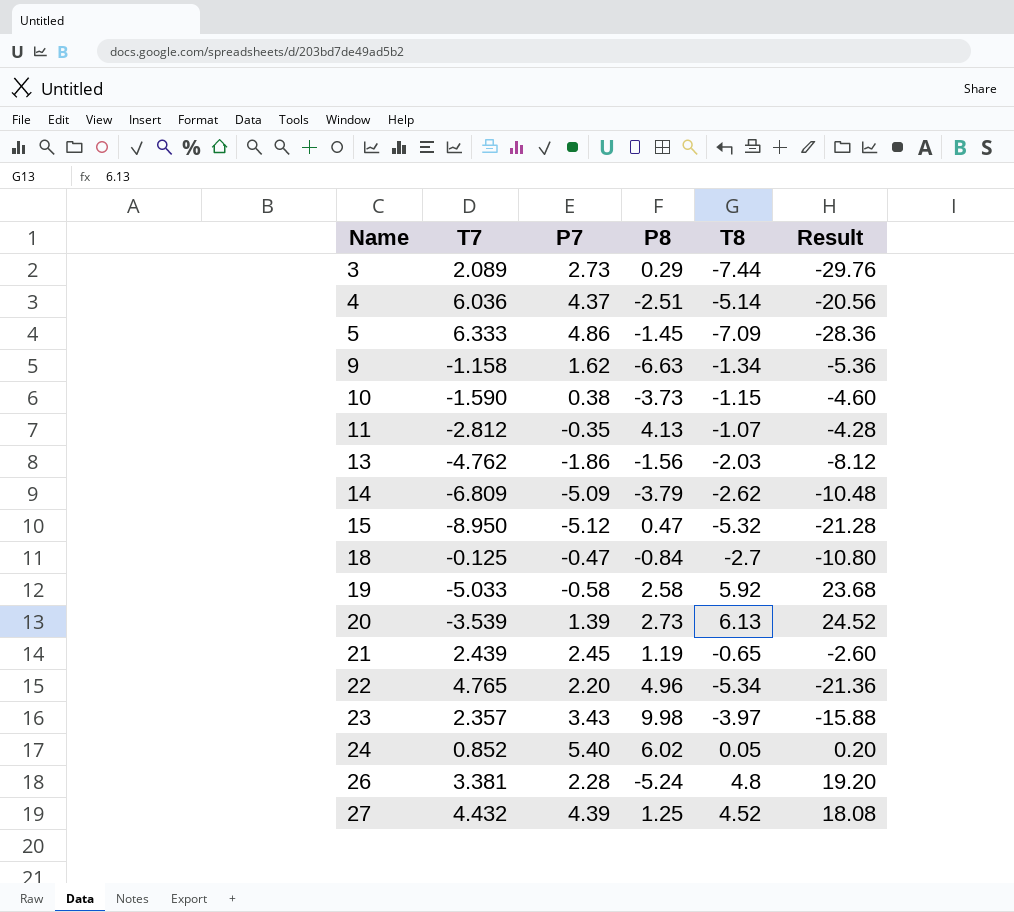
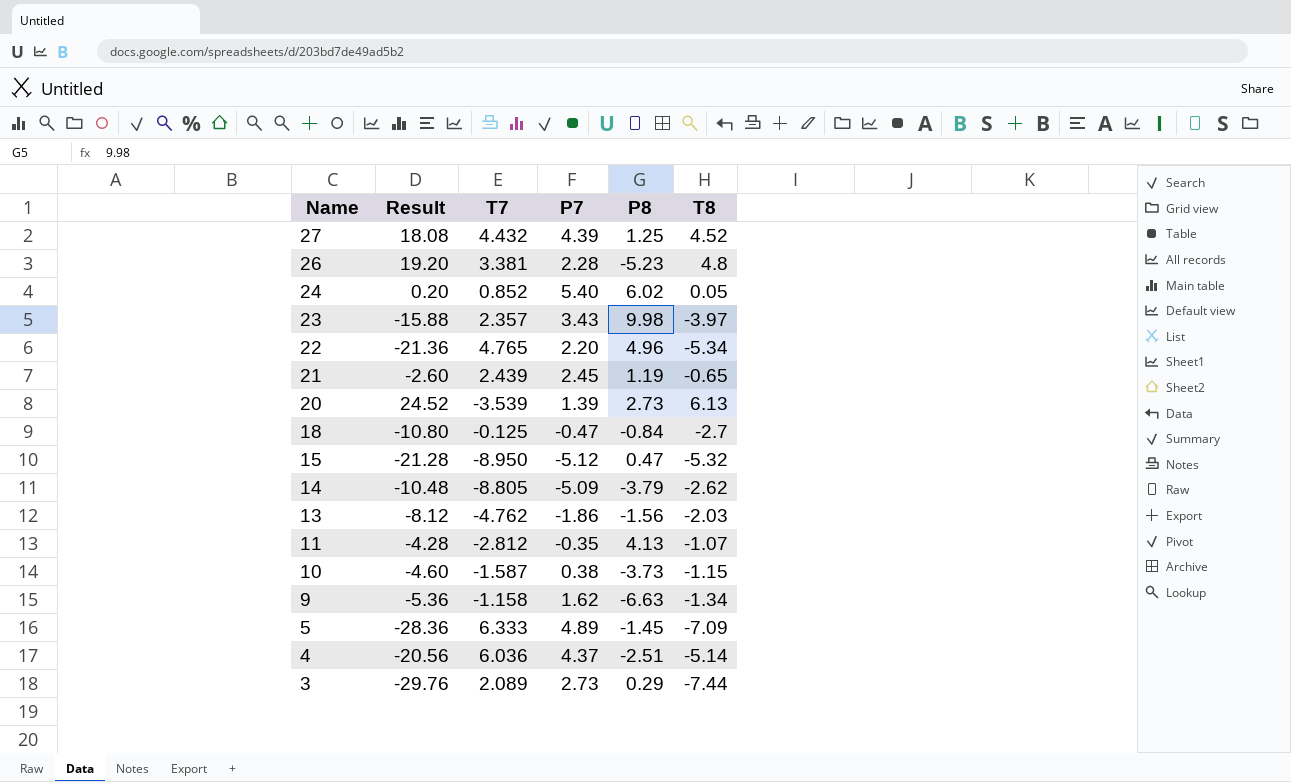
row order: Name ascending -> Name descending
column Result | position: 6 -> 2
row 19: -5.033 | -0.58 | 2.58 | 5.92 | 23.68 -> none
26 | P8: -5.24 -> -5.23
14 | T7: -6.809 -> -8.805
10 | T7: -1.590 -> -1.587
5 | P7: 4.86 -> 4.89

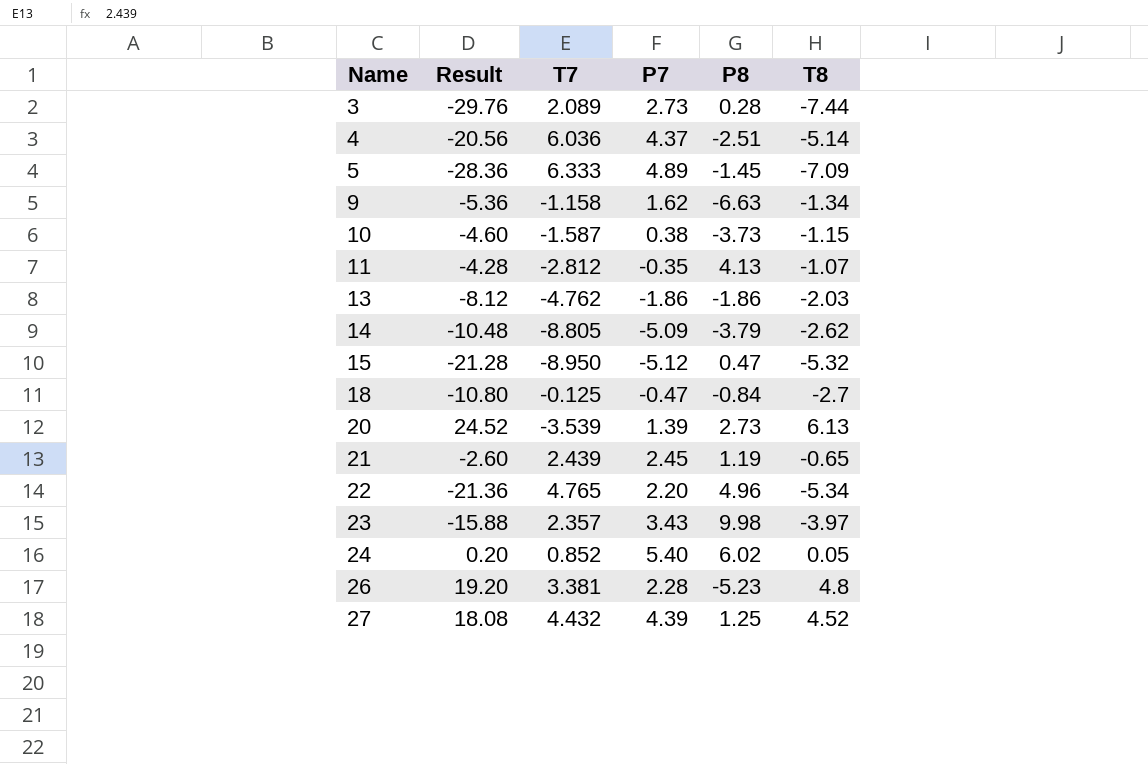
row order: Name descending -> Name ascending
3 | P8: 0.29 -> 0.28
13 | P8: -1.56 -> -1.86

